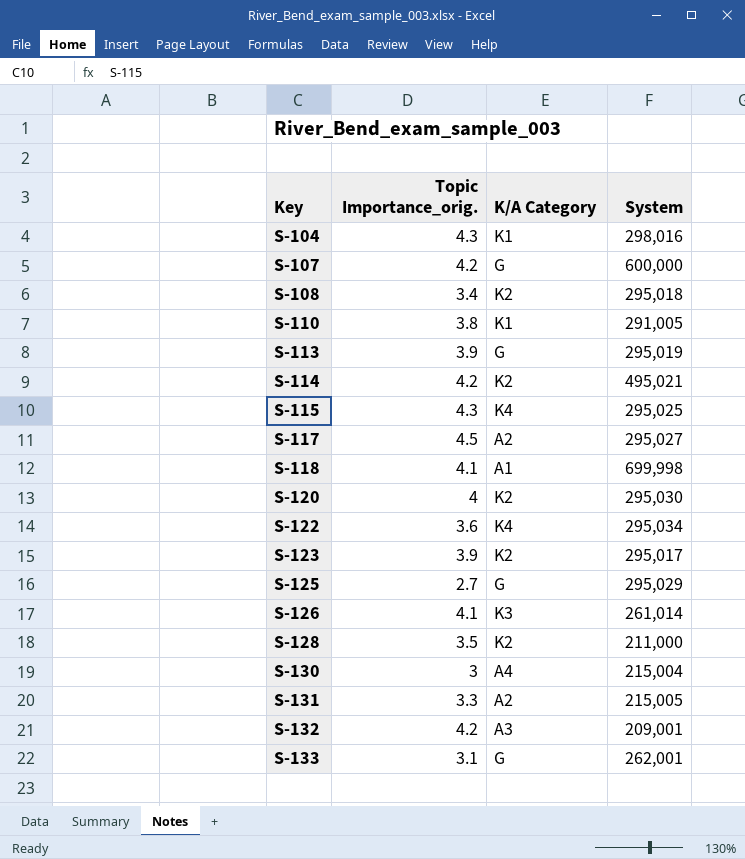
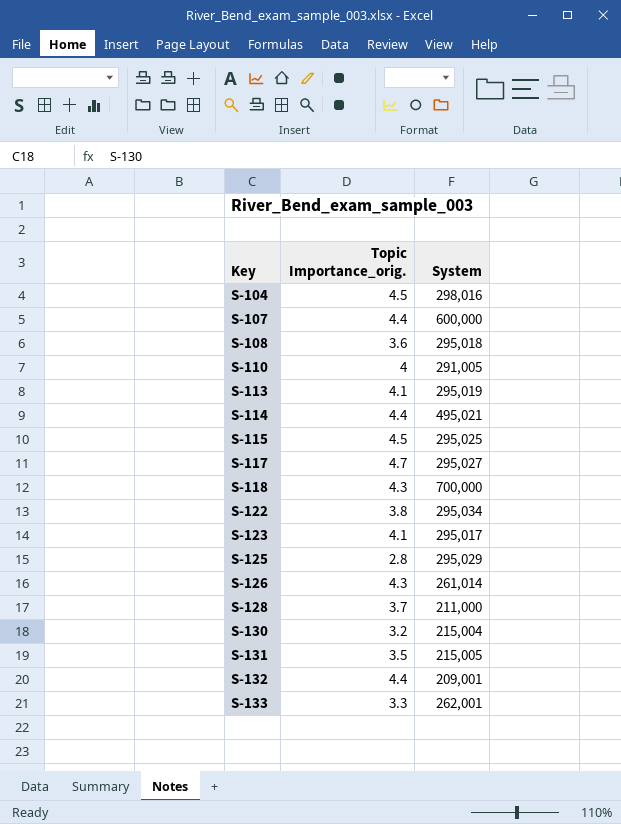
column K/A Category | position: 3 -> none
row S-120: 4 | K2 | 295,030 -> none
S-104 | Topic Importance_orig.: 4.3 -> 4.5
S-107 | Topic Importance_orig.: 4.2 -> 4.4
S-108 | Topic Importance_orig.: 3.4 -> 3.6
S-110 | Topic Importance_orig.: 3.8 -> 4
S-113 | Topic Importance_orig.: 3.9 -> 4.1
S-114 | Topic Importance_orig.: 4.2 -> 4.4
S-115 | Topic Importance_orig.: 4.3 -> 4.5
S-117 | Topic Importance_orig.: 4.5 -> 4.7
S-118 | Topic Importance_orig.: 4.1 -> 4.3
S-118 | System: 699,998 -> 700,000
S-122 | Topic Importance_orig.: 3.6 -> 3.8
S-123 | Topic Importance_orig.: 3.9 -> 4.1
S-125 | Topic Importance_orig.: 2.7 -> 2.8
S-126 | Topic Importance_orig.: 4.1 -> 4.3
S-128 | Topic Importance_orig.: 3.5 -> 3.7
S-130 | Topic Importance_orig.: 3 -> 3.2
S-131 | Topic Importance_orig.: 3.3 -> 3.5
S-132 | Topic Importance_orig.: 4.2 -> 4.4
S-133 | Topic Importance_orig.: 3.1 -> 3.3

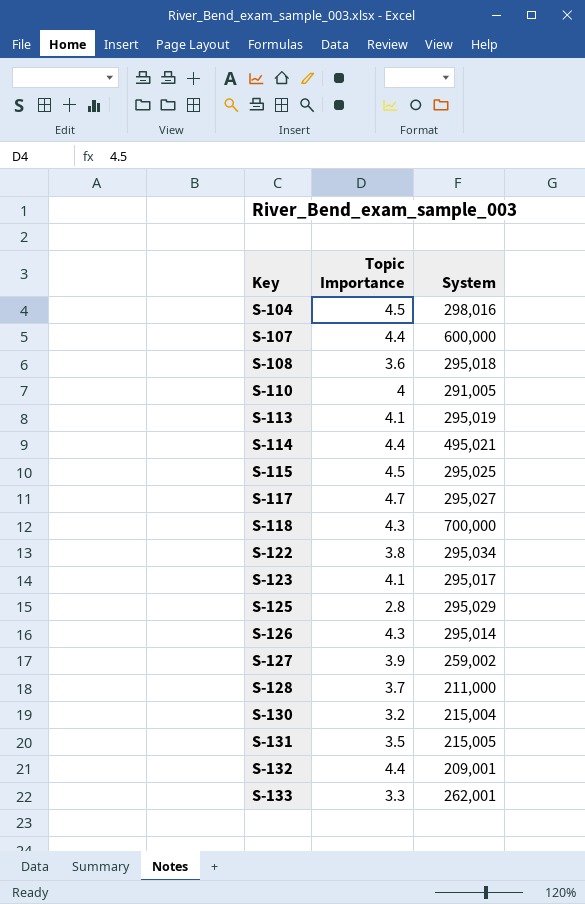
column name: Topic Importance_orig. -> Topic Importance
S-126 | System: 261,014 -> 295,014
row S-127: none -> 3.9 | 259,002

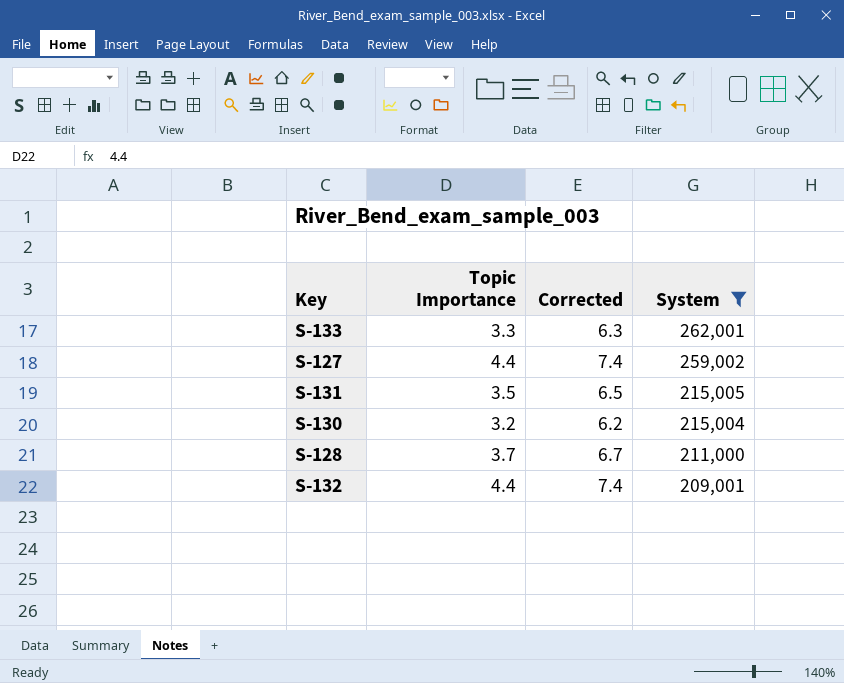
filter: none -> System <= 262,001
row order: Key ascending -> System descending
column Corrected | formula: none -> [Topic Importance] + 3
S-127 | Topic Importance: 3.9 -> 4.4

